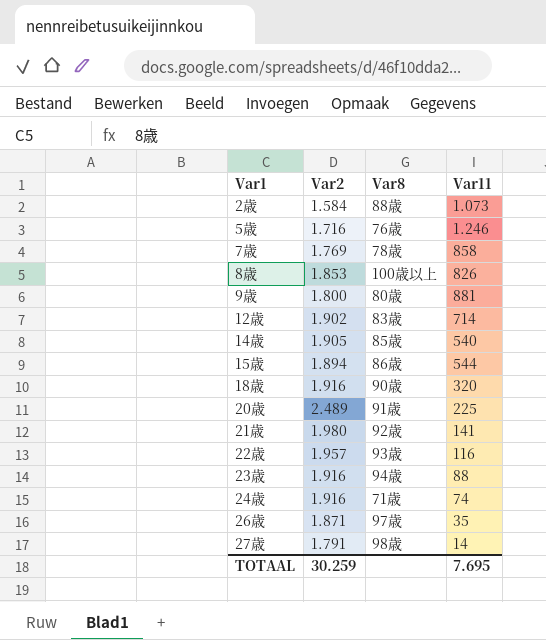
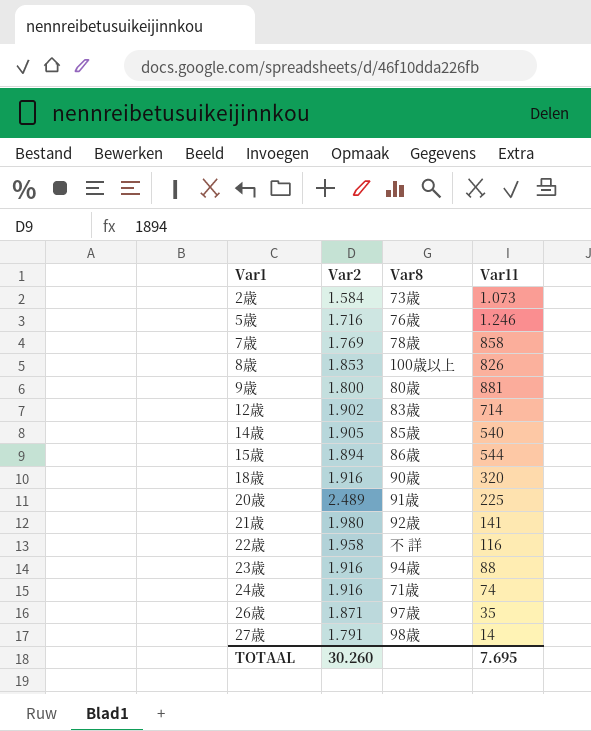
2歳 | Var8: 88歳 -> 73歳
22歳 | Var2: 1.957 -> 1.958
22歳 | Var8: 93歳 -> 不 詳
TOTAAL | Var2: 30.259 -> 30.260

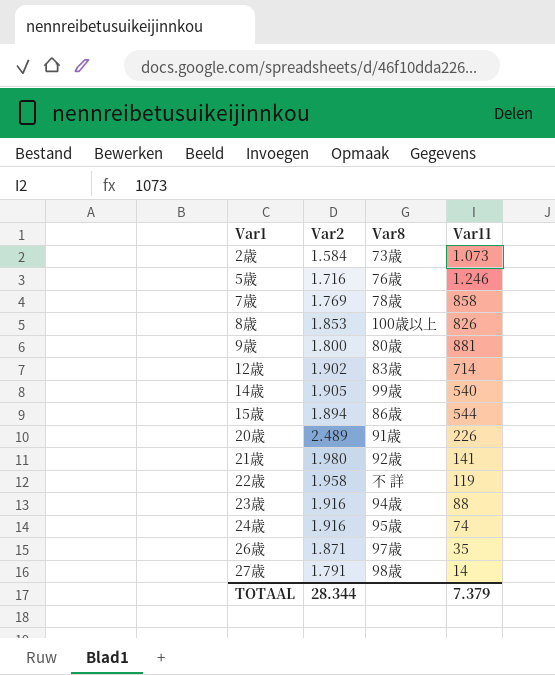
row 18歳: 1.916 | 90歳 | 320 -> none
14歳 | Var8: 85歳 -> 99歳
20歳 | Var11: 225 -> 226
22歳 | Var11: 116 -> 119
24歳 | Var8: 71歳 -> 95歳
TOTAAL | Var2: 30.260 -> 28.344
TOTAAL | Var11: 7.695 -> 7.379

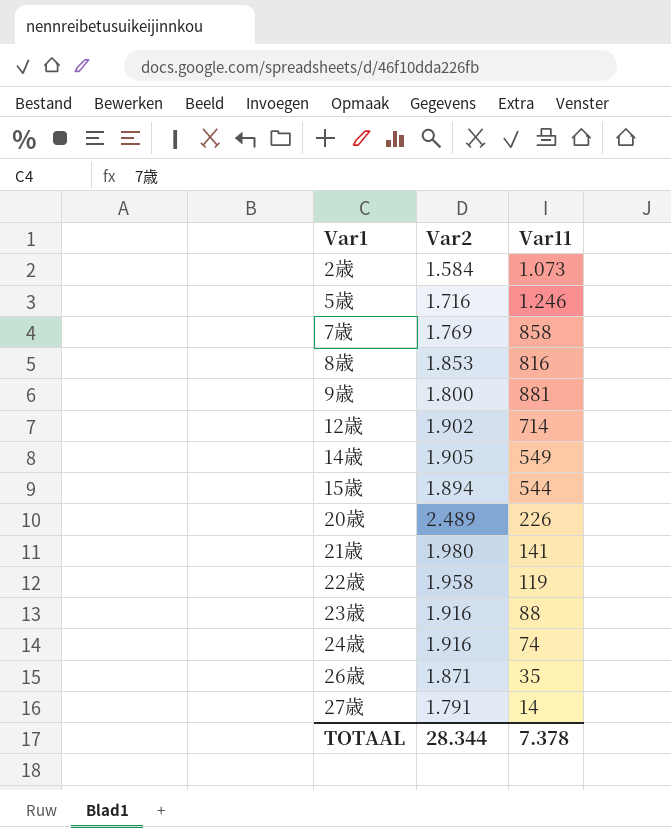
column Var8 | position: 3 -> none
8歳 | Var11: 826 -> 816
14歳 | Var11: 540 -> 549
TOTAAL | Var11: 7.379 -> 7.378

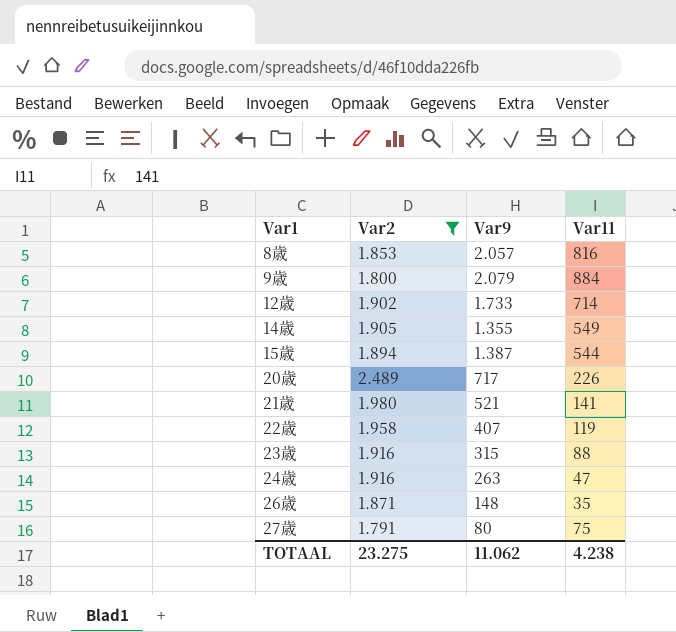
filter: none -> Var2 >= 1.791
column Var9 | position: none -> 3
9歳 | Var11: 881 -> 884
24歳 | Var11: 74 -> 47
27歳 | Var11: 14 -> 75
TOTAAL | Var2: 28.344 -> 23.275
TOTAAL | Var11: 7.378 -> 4.238

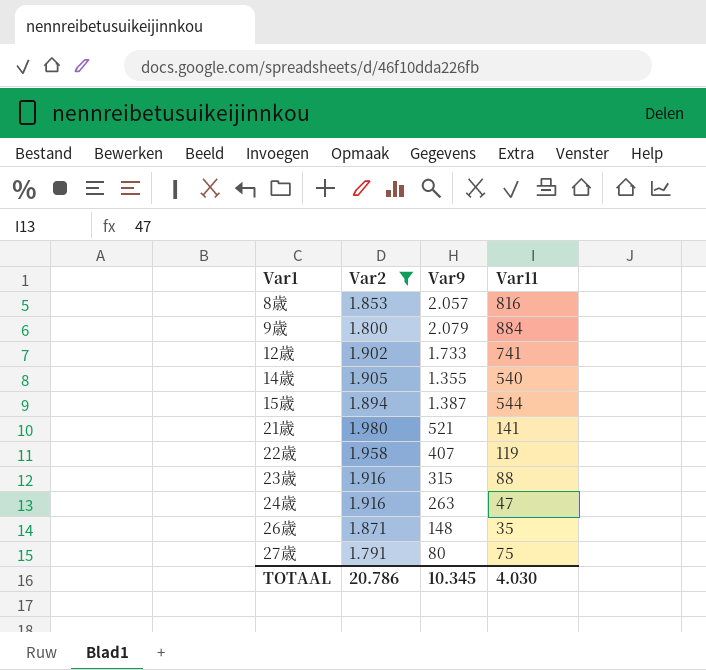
row 20歳: 2.489 | 717 | 226 -> none
12歳 | Var11: 714 -> 741
14歳 | Var11: 549 -> 540
TOTAAL | Var2: 23.275 -> 20.786
TOTAAL | Var9: 11.062 -> 10.345
TOTAAL | Var11: 4.238 -> 4.030

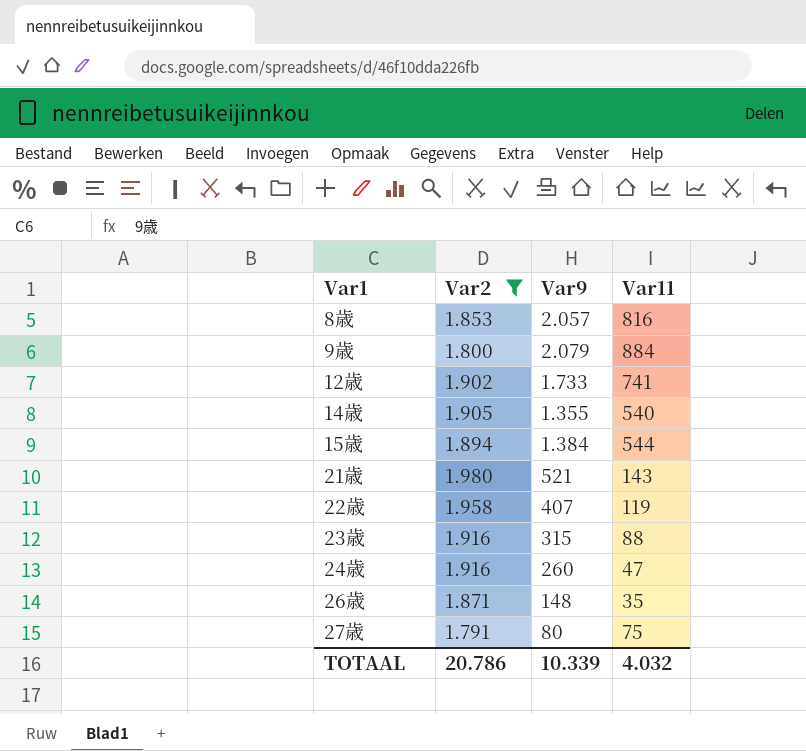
15歳 | Var9: 1.387 -> 1.384
21歳 | Var11: 141 -> 143
24歳 | Var9: 263 -> 260
TOTAAL | Var9: 10.345 -> 10.339
TOTAAL | Var11: 4.030 -> 4.032

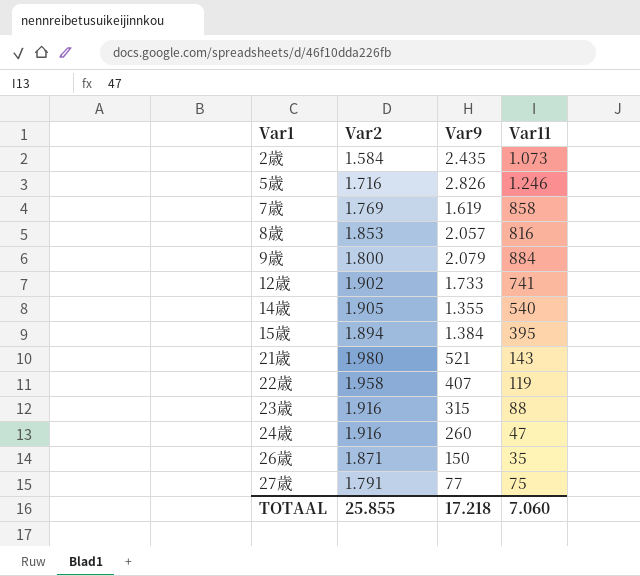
filter: Var2 >= 1.791 -> none
15歳 | Var11: 544 -> 395
26歳 | Var9: 148 -> 150
27歳 | Var9: 80 -> 77
TOTAAL | Var2: 20.786 -> 25.855
TOTAAL | Var9: 10.339 -> 17.218
TOTAAL | Var11: 4.032 -> 7.060

